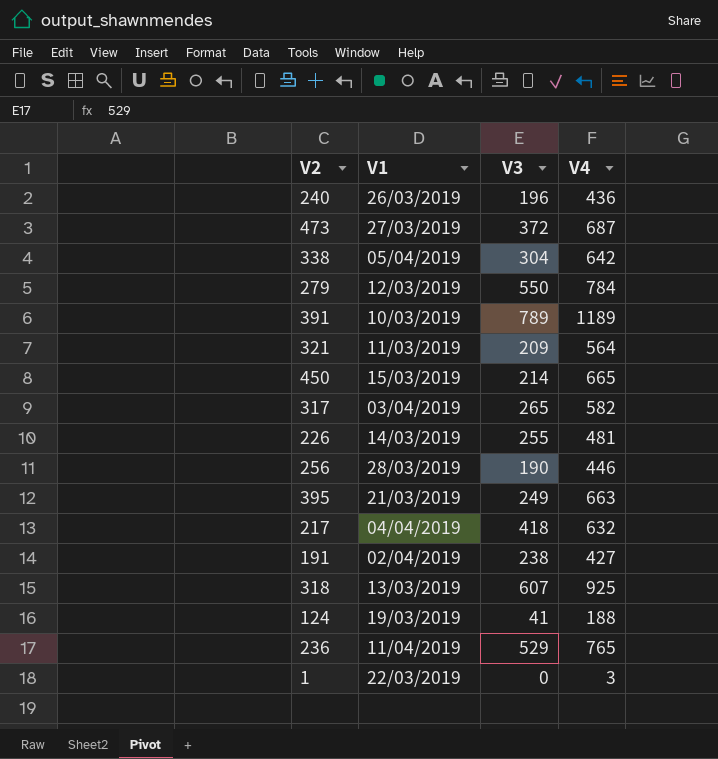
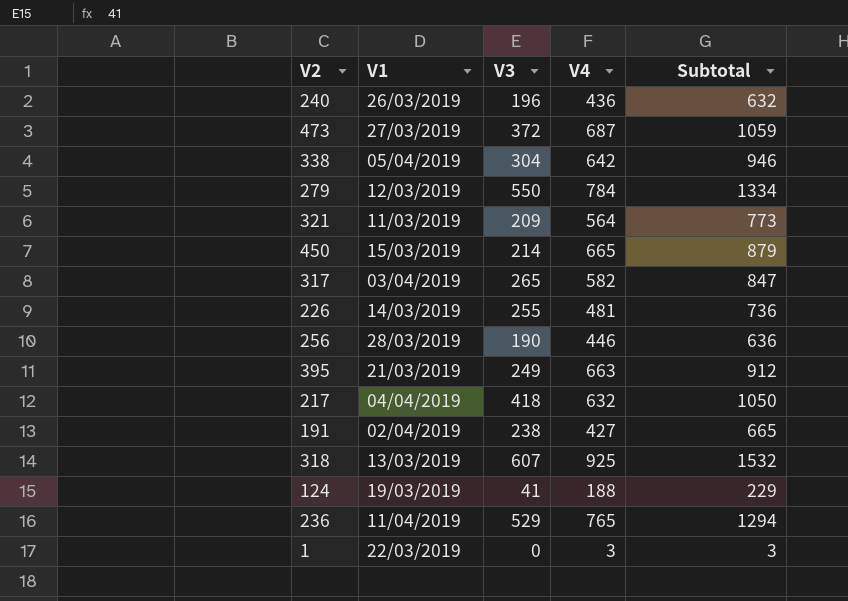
column Subtotal | formula: none -> [V3] + [V4]
row 391: 10/03/2019 | 789 | 1189 -> none

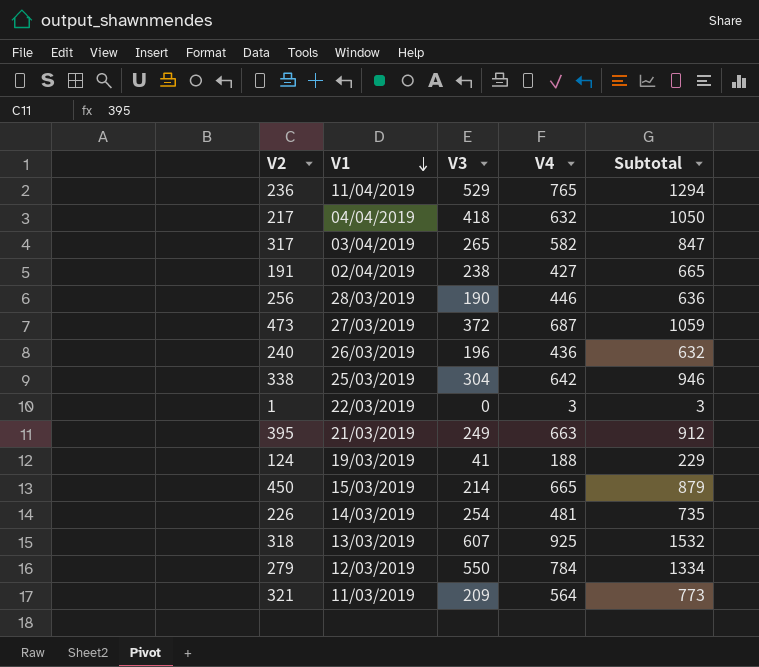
row order: none -> V1 descending
338 | V1: 05/04/2019 -> 25/03/2019
226 | V3: 255 -> 254
226 | Subtotal: 736 -> 735

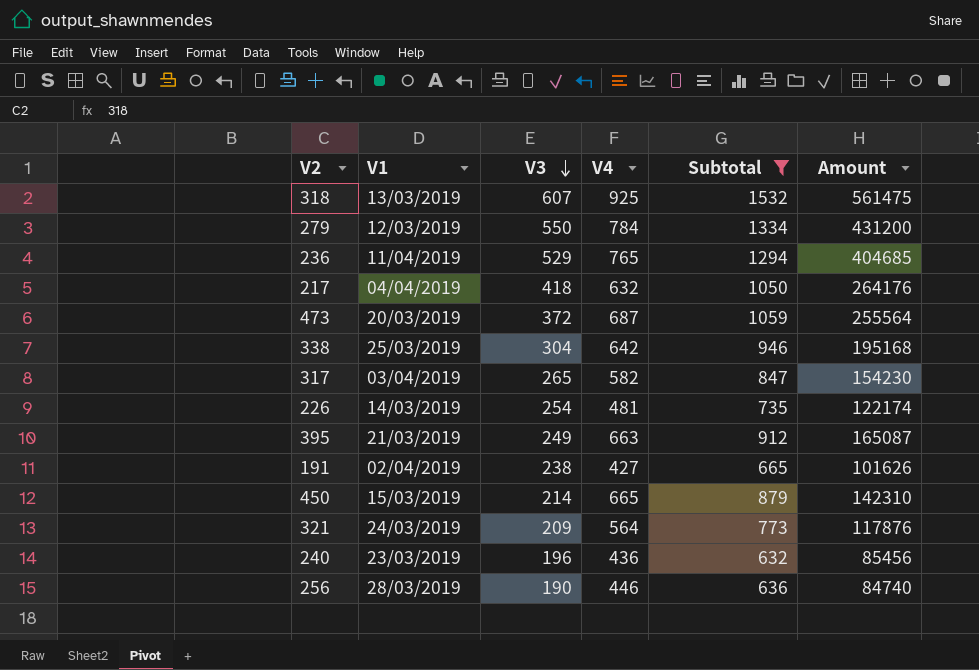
filter: none -> Subtotal >= 632
row order: V1 descending -> V3 descending
column Amount | formula: none -> [V3] * [V4]
473 | V1: 27/03/2019 -> 20/03/2019
321 | V1: 11/03/2019 -> 24/03/2019
240 | V1: 26/03/2019 -> 23/03/2019

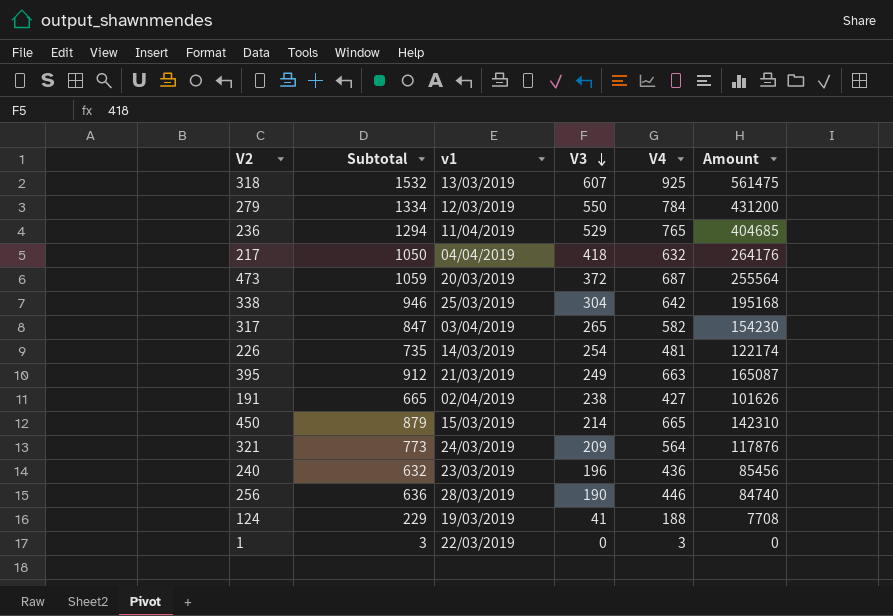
filter: Subtotal >= 632 -> none
column Subtotal | position: 5 -> 2
column name: V1 -> v1

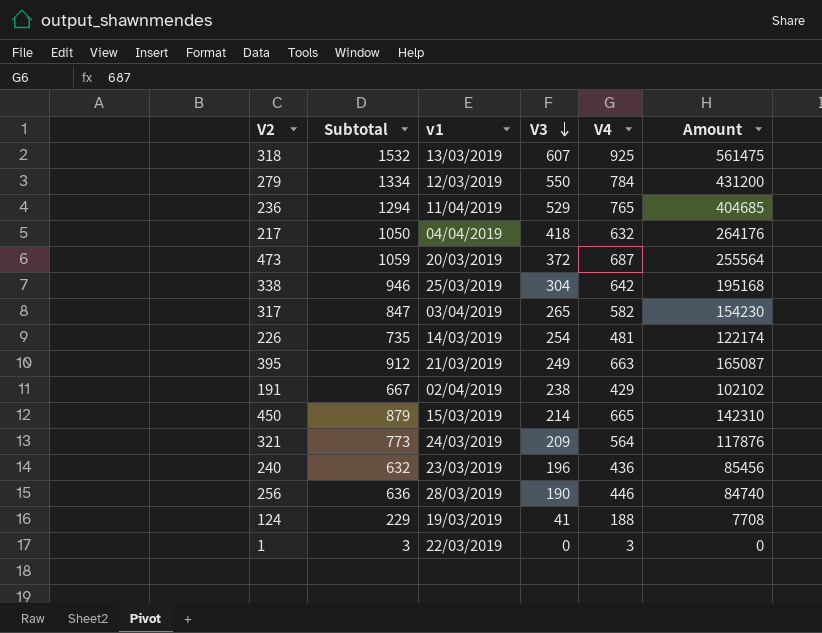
191 | Subtotal: 665 -> 667
191 | V4: 427 -> 429
191 | Amount: 101626 -> 102102

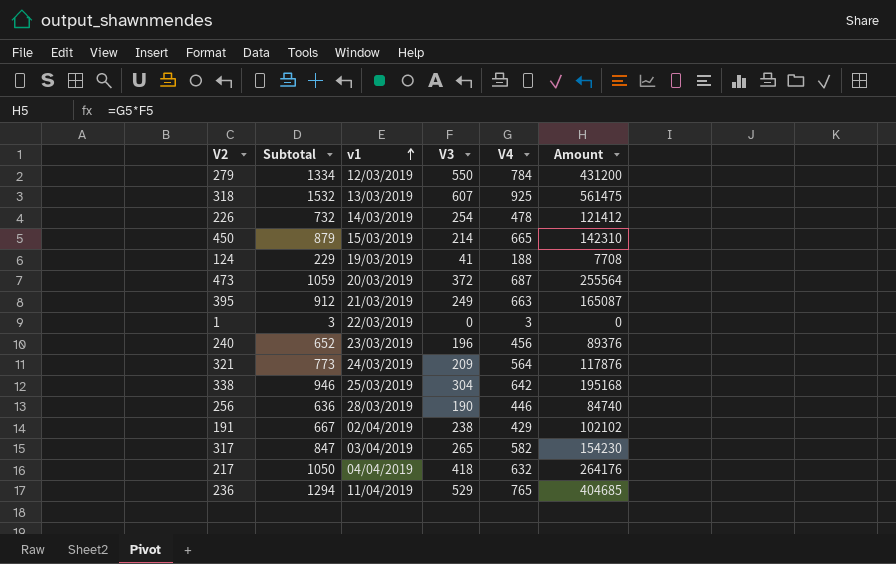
row order: V3 descending -> v1 ascending
226 | Subtotal: 735 -> 732
226 | V4: 481 -> 478
226 | Amount: 122174 -> 121412
240 | Subtotal: 632 -> 652
240 | V4: 436 -> 456
240 | Amount: 85456 -> 89376

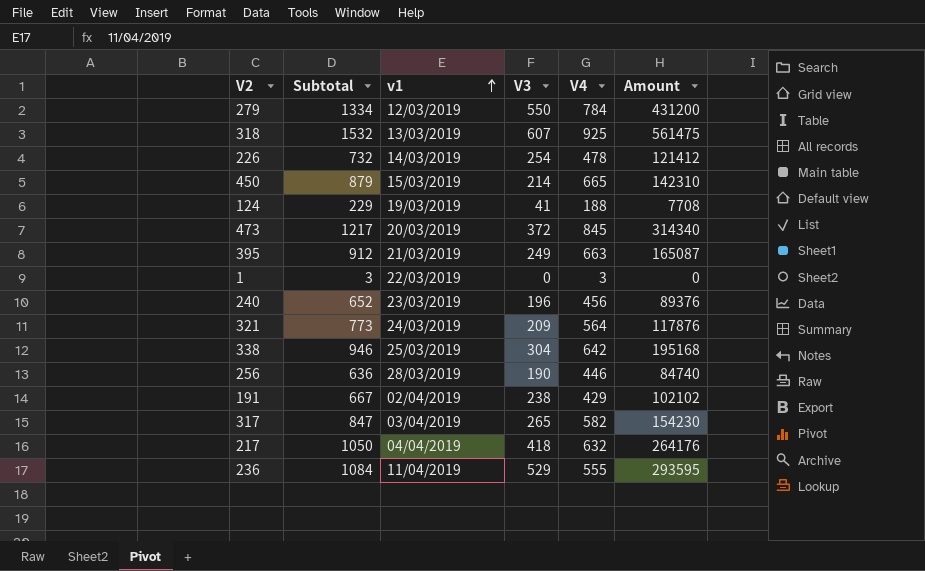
473 | Subtotal: 1059 -> 1217
473 | V4: 687 -> 845
473 | Amount: 255564 -> 314340
236 | Subtotal: 1294 -> 1084
236 | V4: 765 -> 555
236 | Amount: 404685 -> 293595

